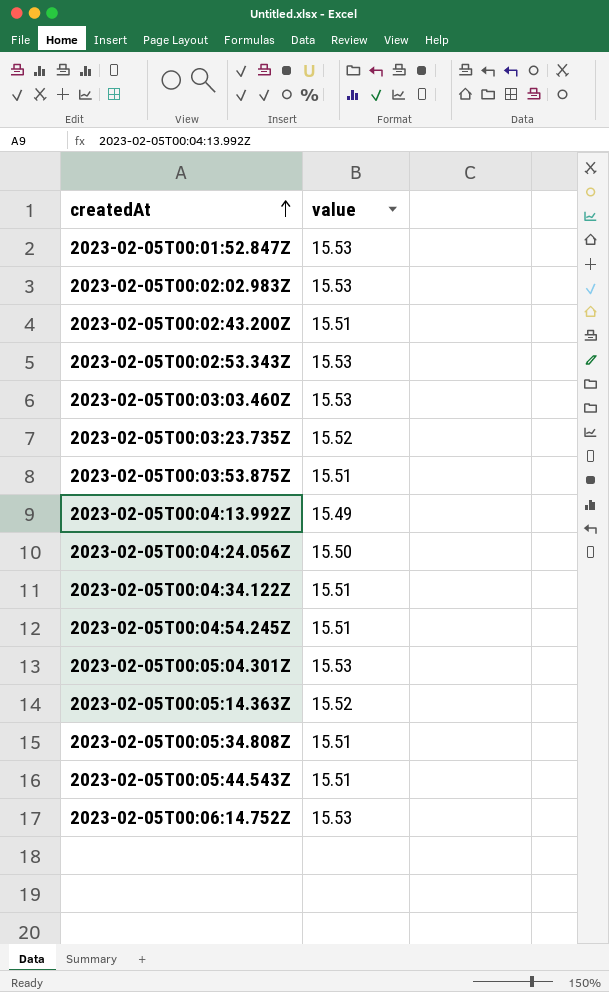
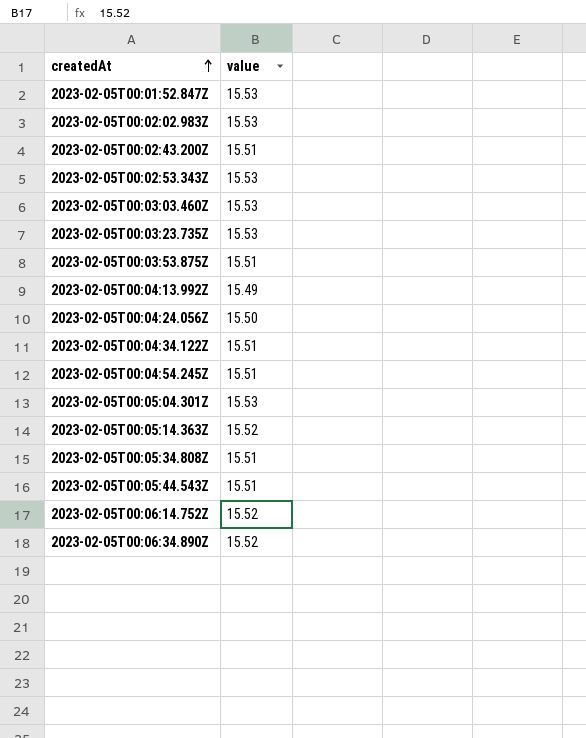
2023-02-05T00:03:23.735Z | value: 15.52 -> 15.53
2023-02-05T00:06:14.752Z | value: 15.53 -> 15.52
row 2023-02-05T00:06:34.890Z: none -> 15.52

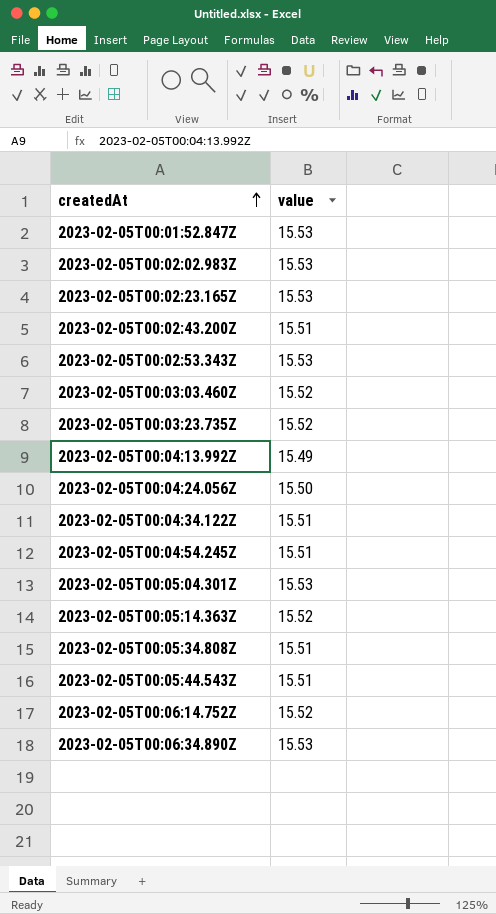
row 2023-02-05T00:03:53.875Z: 15.51 -> none
row 2023-02-05T00:02:23.165Z: none -> 15.53
2023-02-05T00:03:03.460Z | value: 15.53 -> 15.52
2023-02-05T00:03:23.735Z | value: 15.53 -> 15.52
2023-02-05T00:06:34.890Z | value: 15.52 -> 15.53

